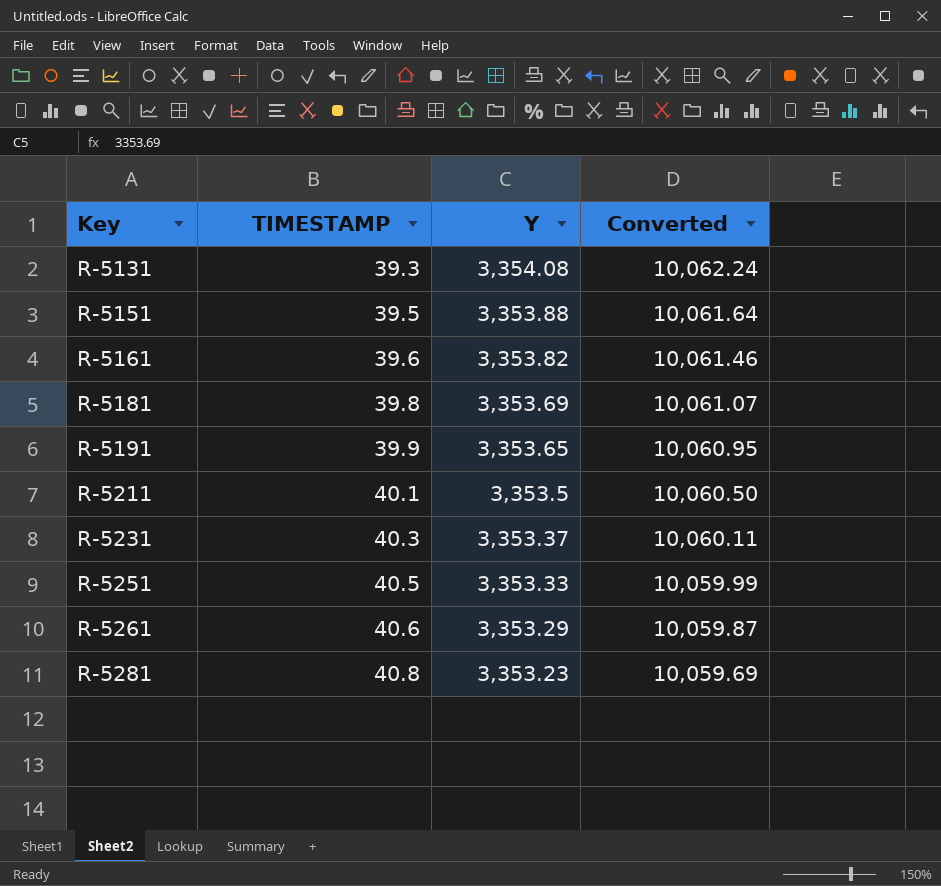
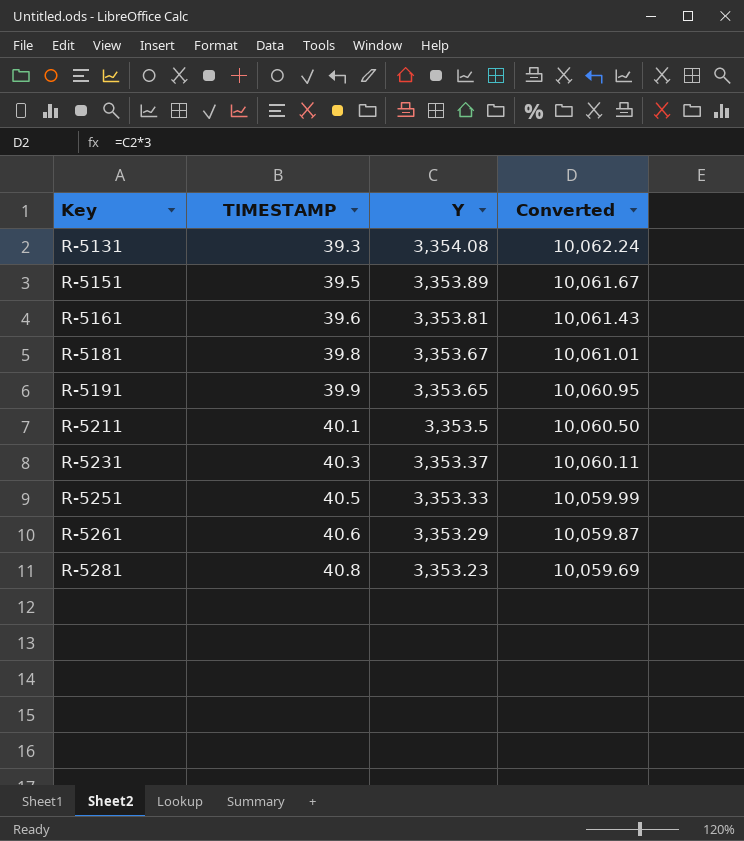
R-5151 | Y: 3,353.88 -> 3,353.89
R-5151 | Converted: 10,061.64 -> 10,061.67
R-5161 | Y: 3,353.82 -> 3,353.81
R-5161 | Converted: 10,061.46 -> 10,061.43
R-5181 | Y: 3,353.69 -> 3,353.67
R-5181 | Converted: 10,061.07 -> 10,061.01

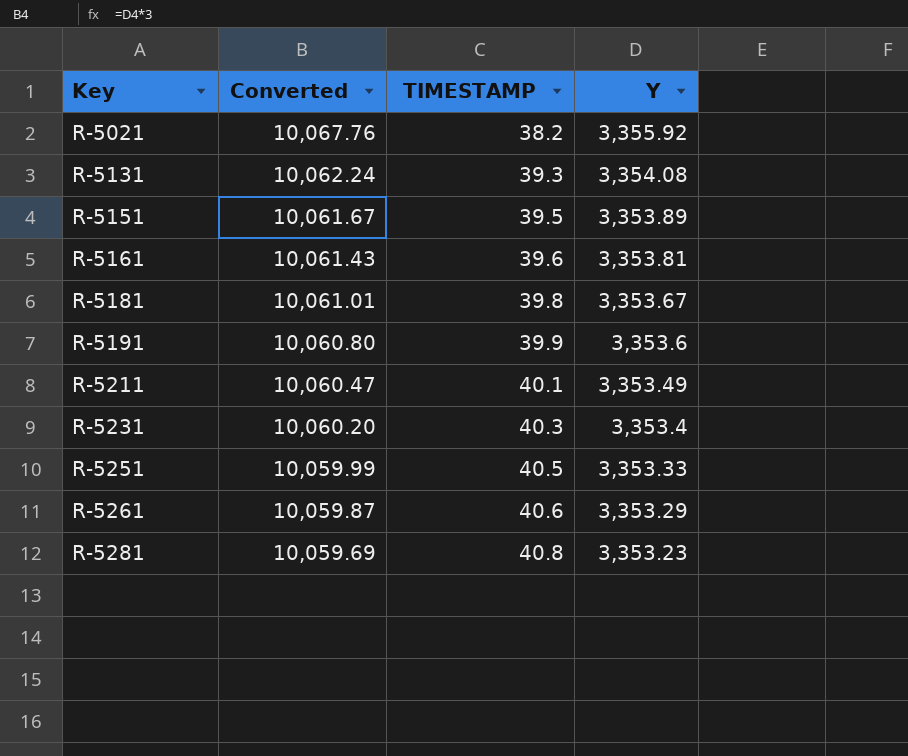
column Converted | position: 4 -> 2
row R-5021: none -> 10,067.76 | 38.2 | 3,355.92
R-5191 | Converted: 10,060.95 -> 10,060.80
R-5191 | Y: 3,353.65 -> 3,353.6
R-5211 | Converted: 10,060.50 -> 10,060.47
R-5211 | Y: 3,353.5 -> 3,353.49
R-5231 | Converted: 10,060.11 -> 10,060.20
R-5231 | Y: 3,353.37 -> 3,353.4

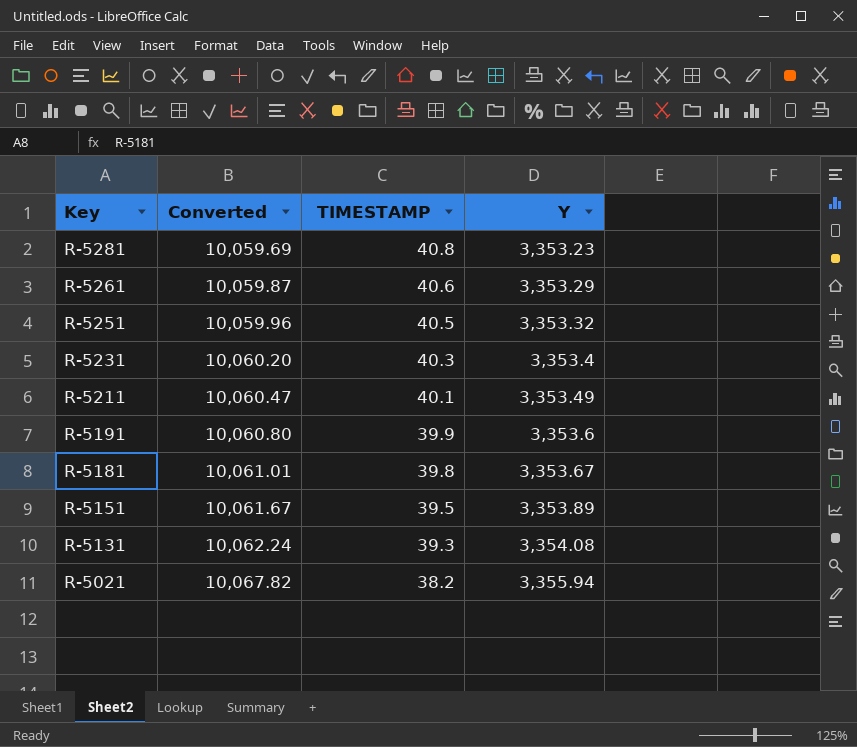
row order: Key ascending -> Key descending
row R-5161: 10,061.43 | 39.6 | 3,353.81 -> none
R-5251 | Converted: 10,059.99 -> 10,059.96
R-5251 | Y: 3,353.33 -> 3,353.32
R-5021 | Converted: 10,067.76 -> 10,067.82
R-5021 | Y: 3,355.92 -> 3,355.94

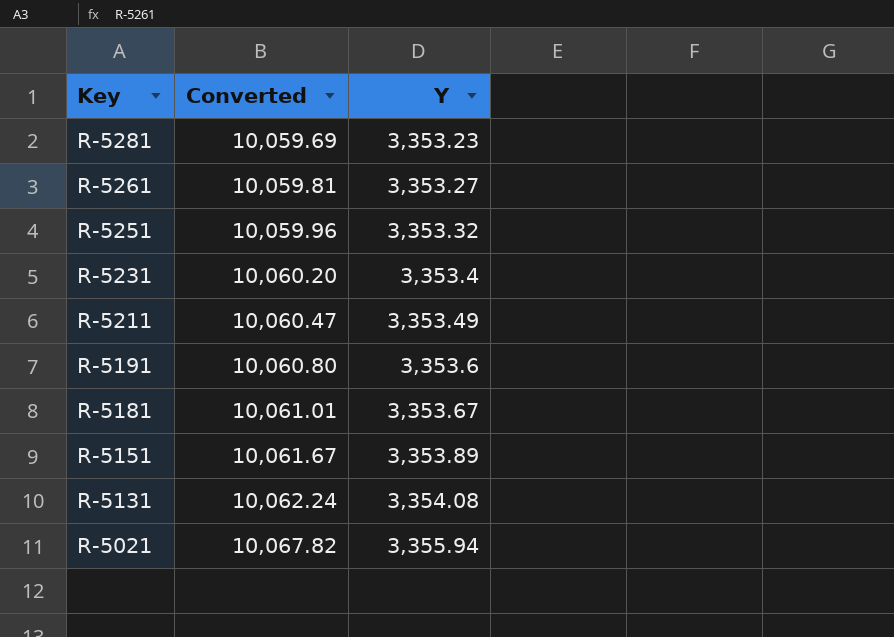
column TIMESTAMP | position: 3 -> none
R-5261 | Converted: 10,059.87 -> 10,059.81
R-5261 | Y: 3,353.29 -> 3,353.27

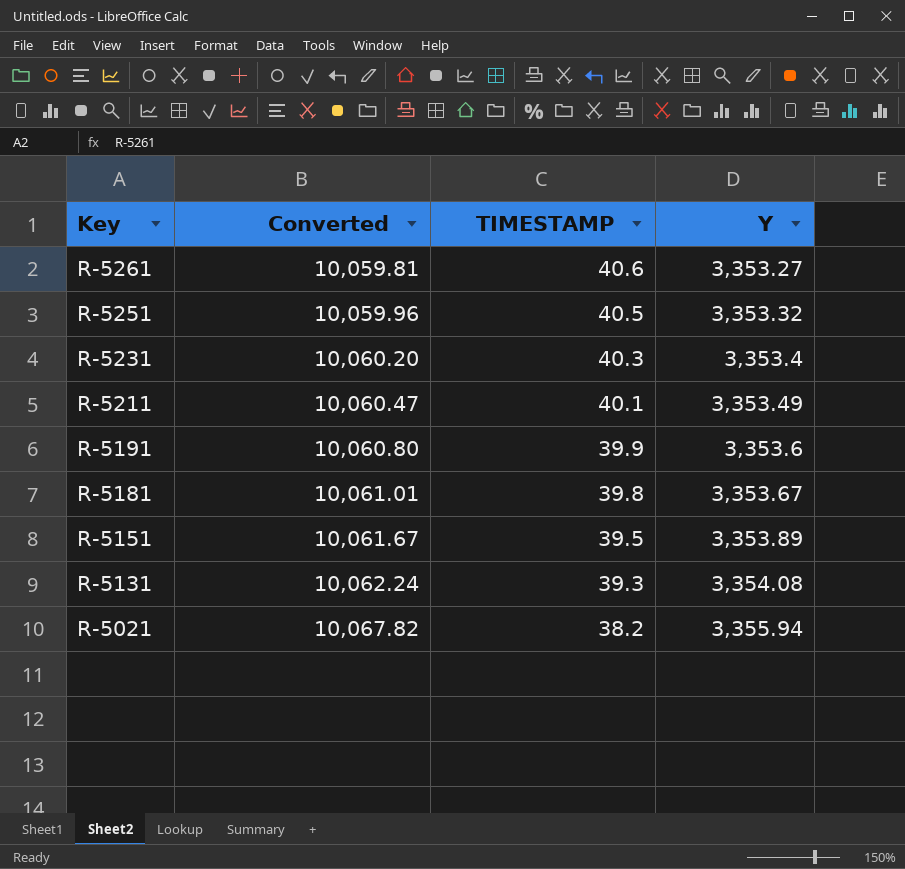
column TIMESTAMP | position: none -> 3
row R-5281: 10,059.69 | 3,353.23 -> none

